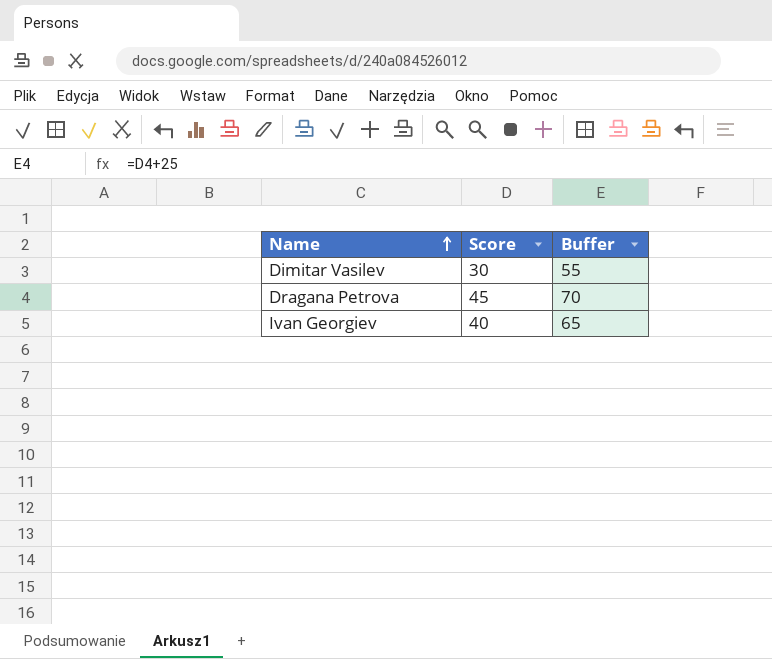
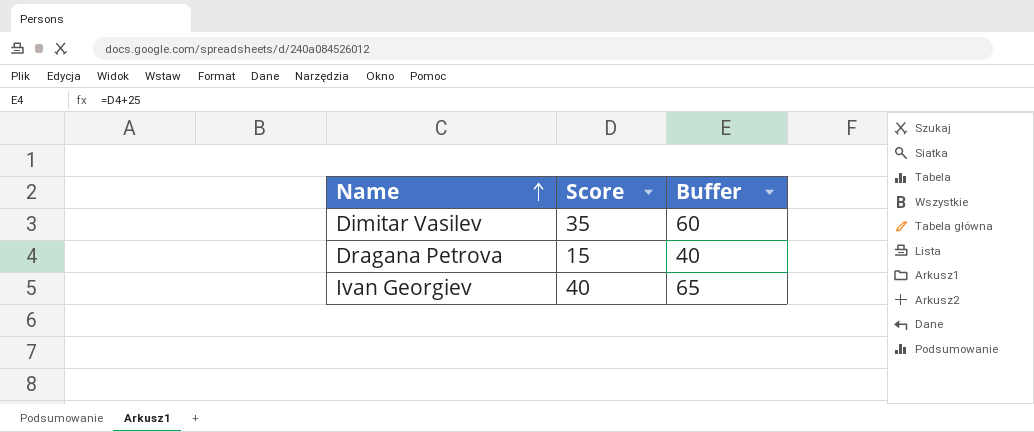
Dimitar Vasilev | Score: 30 -> 35
Dimitar Vasilev | Buffer: 55 -> 60
Dragana Petrova | Score: 45 -> 15
Dragana Petrova | Buffer: 70 -> 40

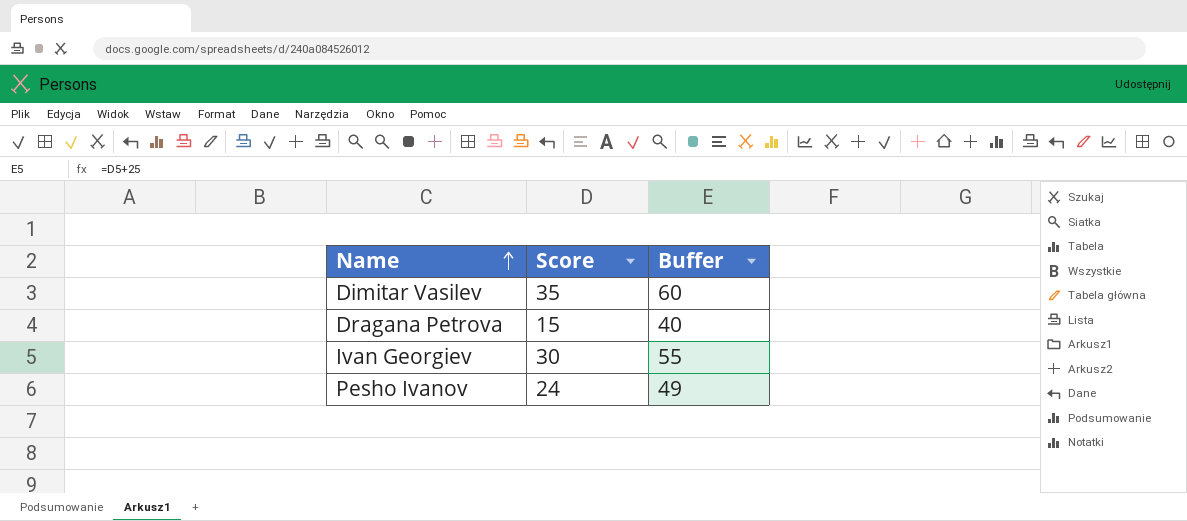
Ivan Georgiev | Score: 40 -> 30
Ivan Georgiev | Buffer: 65 -> 55
row Pesho Ivanov: none -> 24 | 49

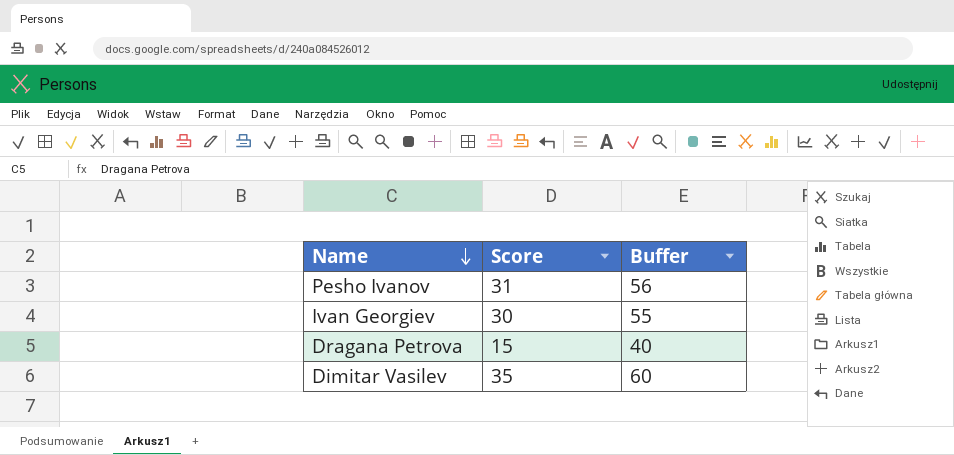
row order: Name ascending -> Name descending
Pesho Ivanov | Score: 24 -> 31
Pesho Ivanov | Buffer: 49 -> 56

